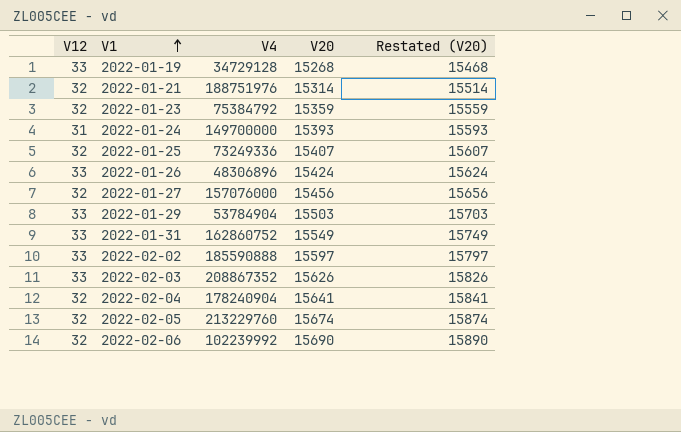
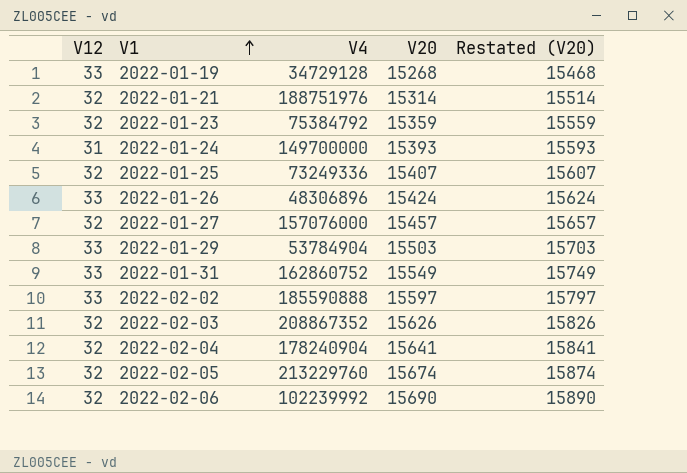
2022-01-27 | V20: 15456 -> 15457
2022-01-27 | Restated (V20): 15656 -> 15657
2022-02-03 | V12: 33 -> 32

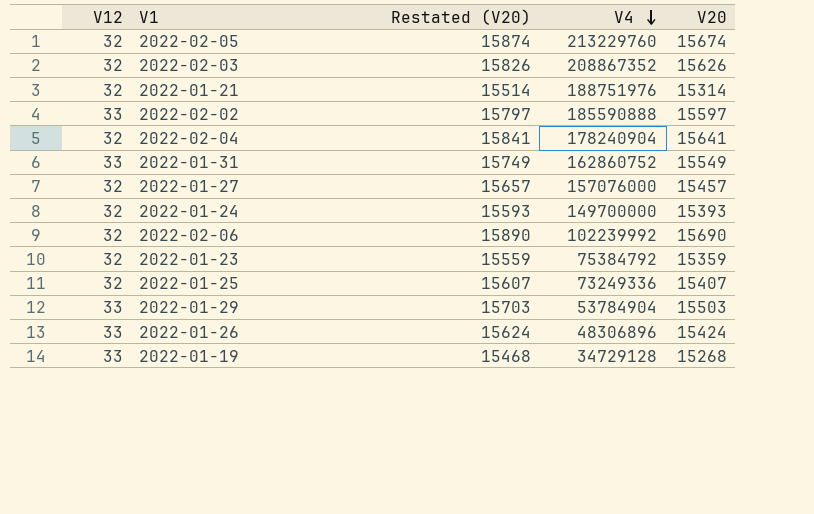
row order: V1 ascending -> V4 descending
column Restated (V20) | position: 5 -> 3
2022-01-24 | V12: 31 -> 32

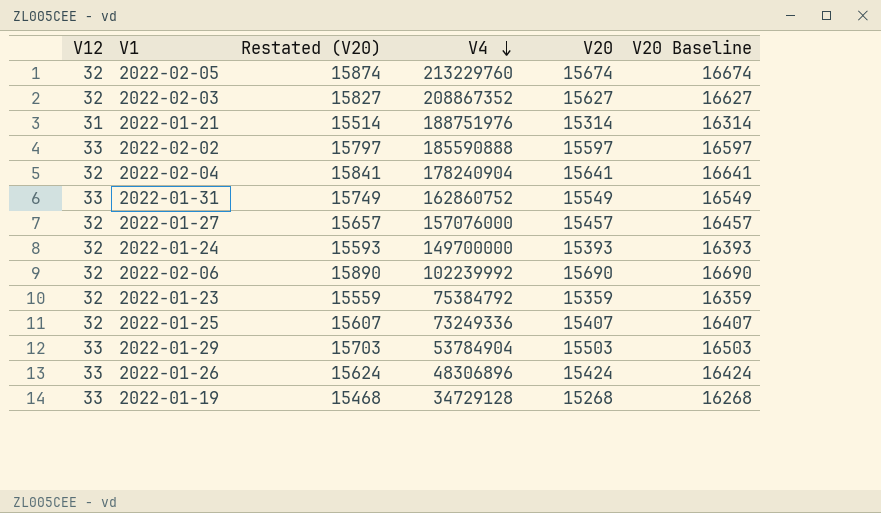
column V20 Baseline | formula: none -> [V20] + 1000
2022-02-03 | Restated (V20): 15826 -> 15827
2022-02-03 | V20: 15626 -> 15627
2022-01-21 | V12: 32 -> 31

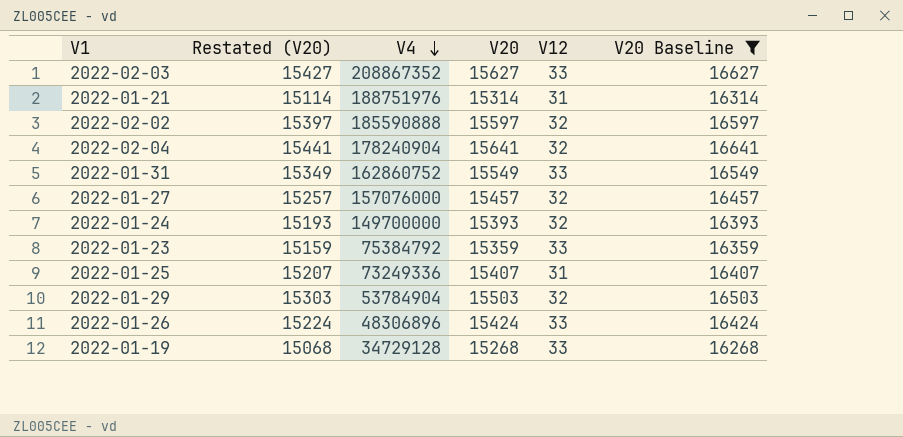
filter: none -> V20 Baseline <= 16641
column Restated (V20) | formula: [V20] + 200 -> [V20] - 200
column V12 | position: 1 -> 5
2022-02-03 | V12: 32 -> 33
2022-02-02 | V12: 33 -> 32
2022-01-23 | V12: 32 -> 33
2022-01-25 | V12: 32 -> 31
2022-01-29 | V12: 33 -> 32

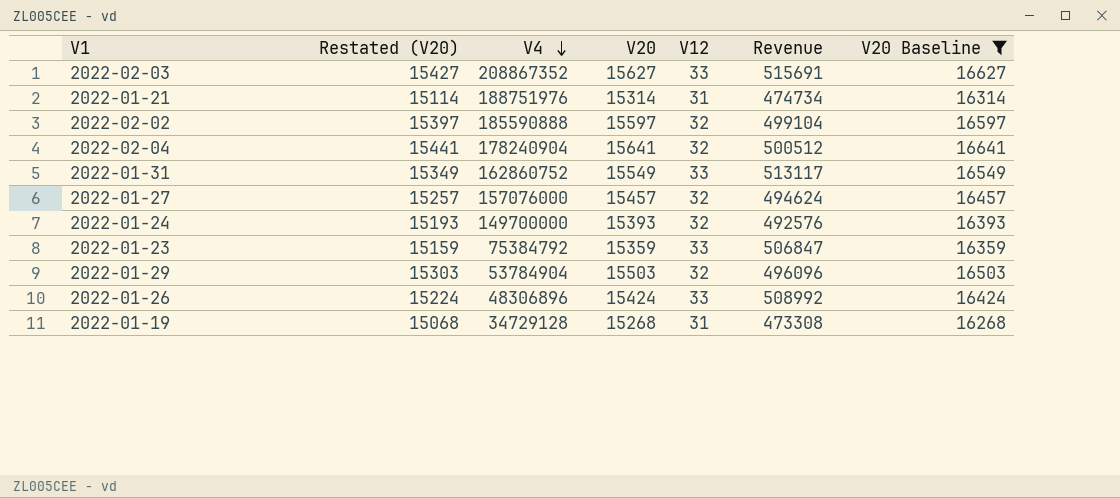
column Revenue | formula: none -> [V20] * [V12]
row 2022-01-25: 15207 | 73249336 | 15407 | 31 | 16407 -> none
2022-01-19 | V12: 33 -> 31

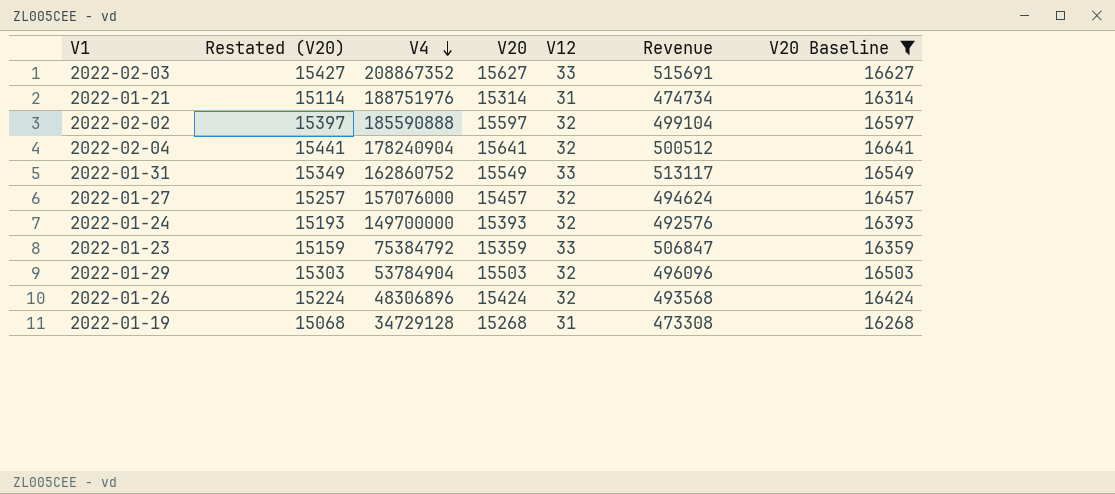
2022-01-26 | V12: 33 -> 32
2022-01-26 | Revenue: 508992 -> 493568

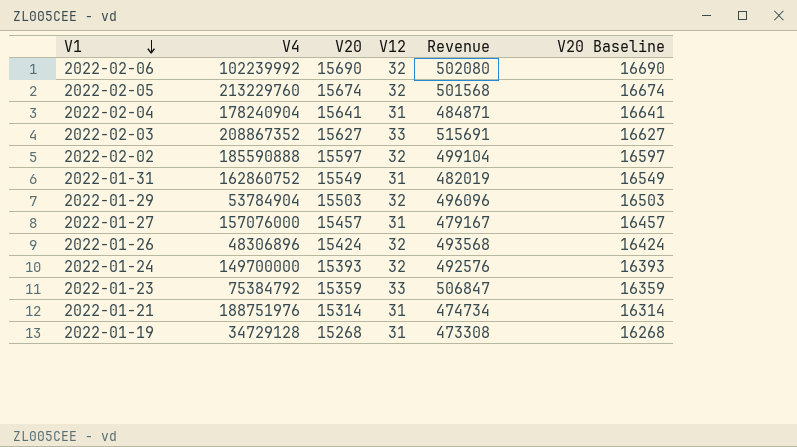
filter: V20 Baseline <= 16641 -> none
row order: V4 descending -> V1 descending
column Restated (V20) | formula: [V20] - 200 -> none
2022-02-04 | V12: 32 -> 31
2022-02-04 | Revenue: 500512 -> 484871
2022-01-31 | V12: 33 -> 31
2022-01-31 | Revenue: 513117 -> 482019
2022-01-27 | V12: 32 -> 31
2022-01-27 | Revenue: 494624 -> 479167

